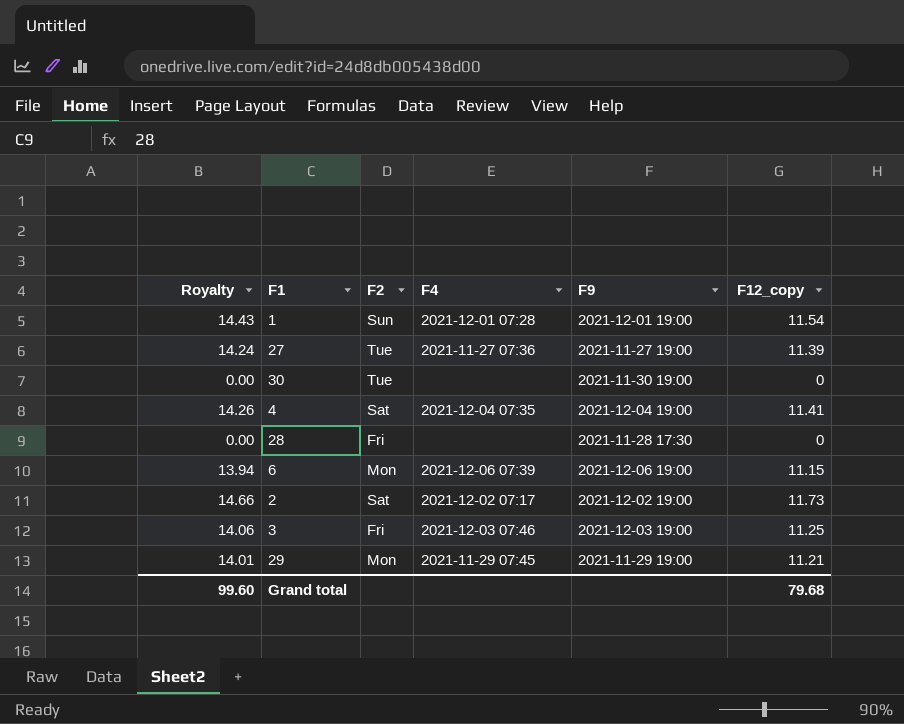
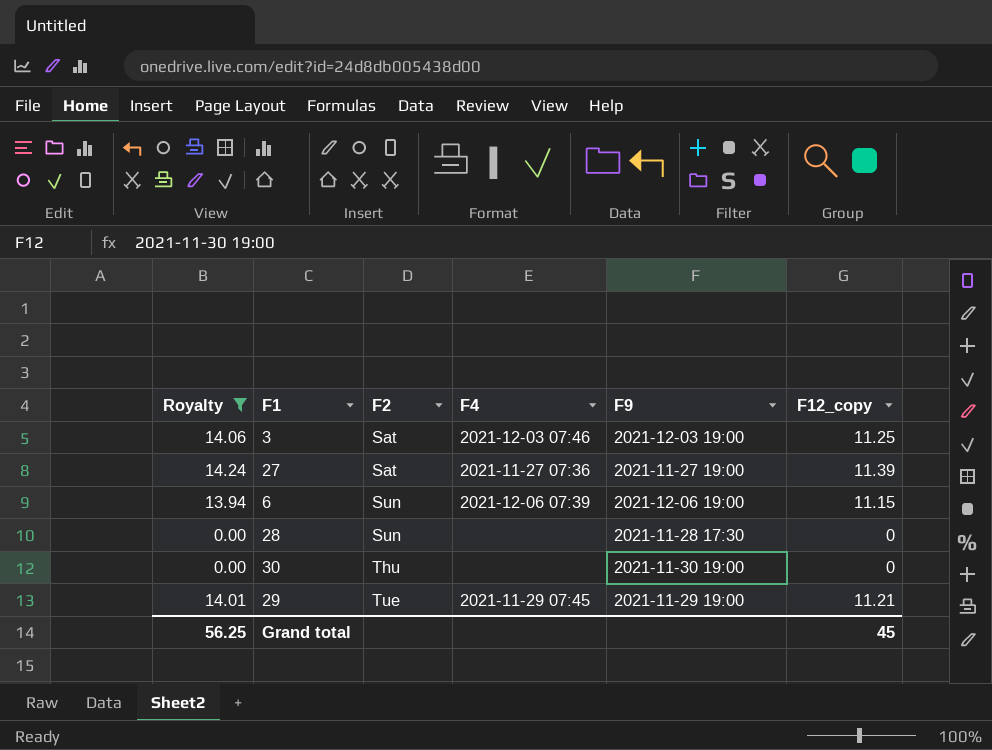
filter: none -> Royalty <= 14.24
row order: none -> F2 ascending
3 | F2: Fri -> Sat
27 | F2: Tue -> Sat
6 | F2: Mon -> Sun
28 | F2: Fri -> Sun
30 | F2: Tue -> Thu
29 | F2: Mon -> Tue
Grand total | Royalty: 99.60 -> 56.25
Grand total | F12_copy: 79.68 -> 45

